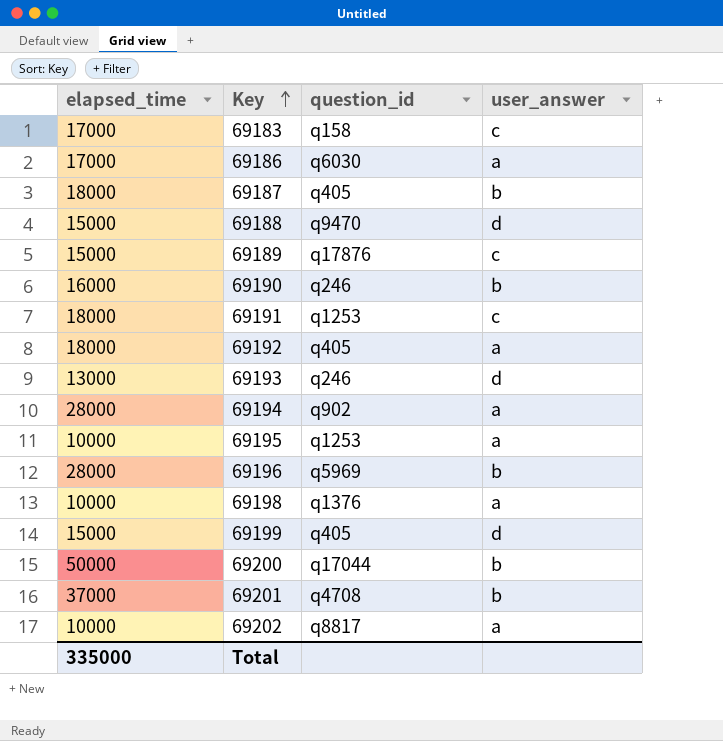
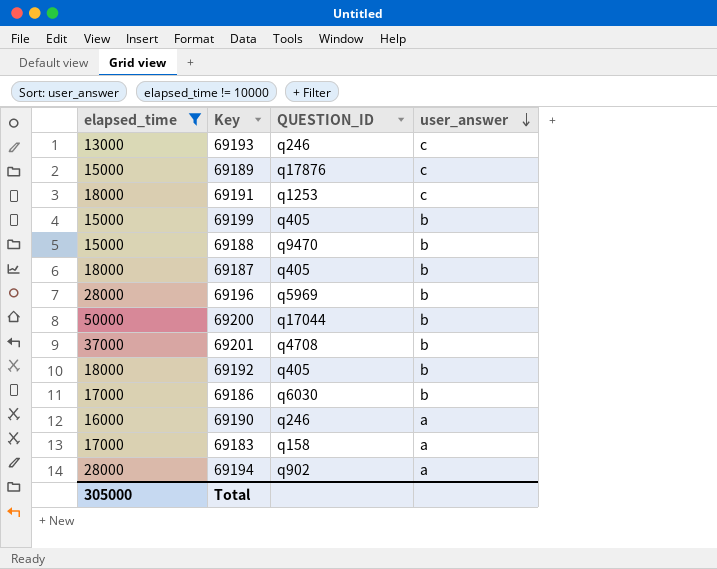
filter: none -> elapsed_time != 10000
row order: Key ascending -> user_answer descending
column name: question_id -> QUESTION_ID
69193 | user_answer: d -> c
69199 | user_answer: d -> b
69188 | user_answer: d -> b
69192 | user_answer: a -> b
69186 | user_answer: a -> b
69190 | user_answer: b -> a
69183 | user_answer: c -> a
Total | elapsed_time: 335000 -> 305000

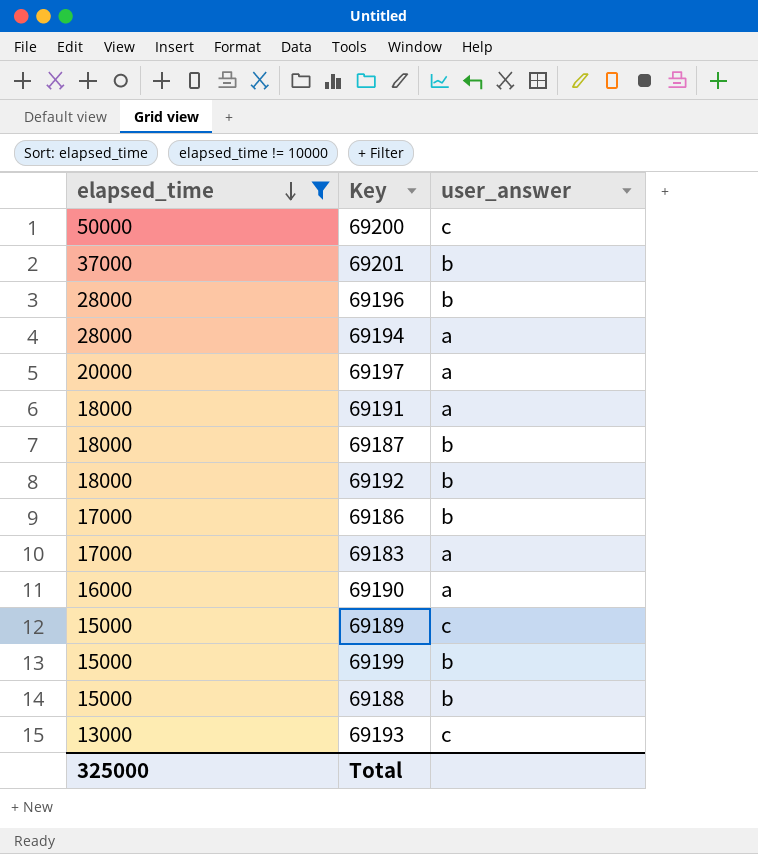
row order: user_answer descending -> elapsed_time descending
column QUESTION_ID | position: 3 -> none
69200 | user_answer: b -> c
row 69197: none -> 20000 | a
69191 | user_answer: c -> a
Total | elapsed_time: 305000 -> 325000

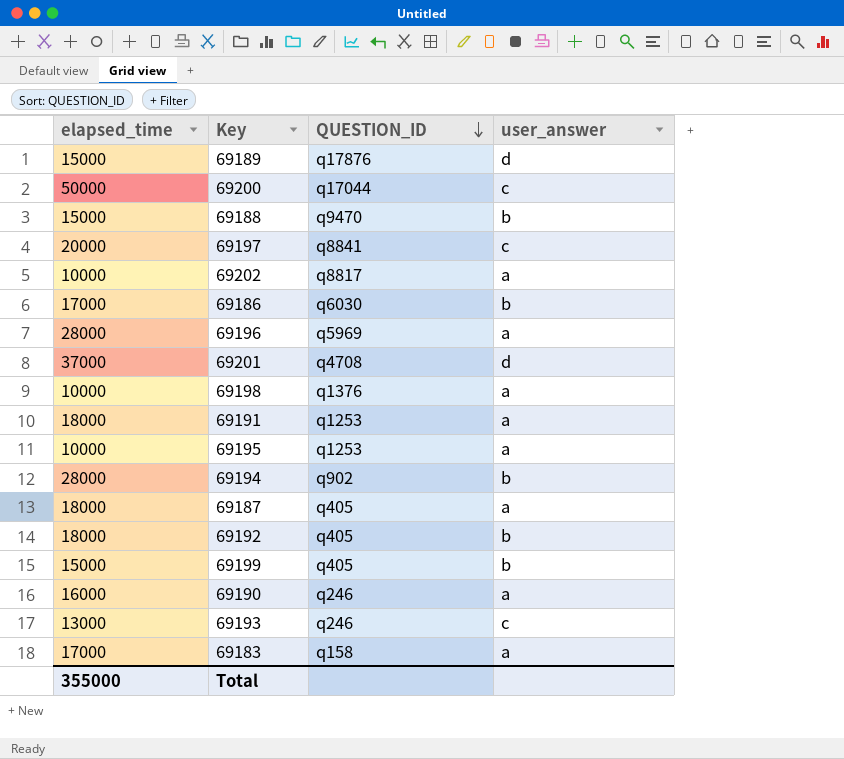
filter: elapsed_time != 10000 -> none
row order: elapsed_time descending -> QUESTION_ID descending
column QUESTION_ID | position: none -> 3
69189 | user_answer: c -> d
69197 | user_answer: a -> c
69196 | user_answer: b -> a
69201 | user_answer: b -> d
69194 | user_answer: a -> b
69187 | user_answer: b -> a
Total | elapsed_time: 325000 -> 355000

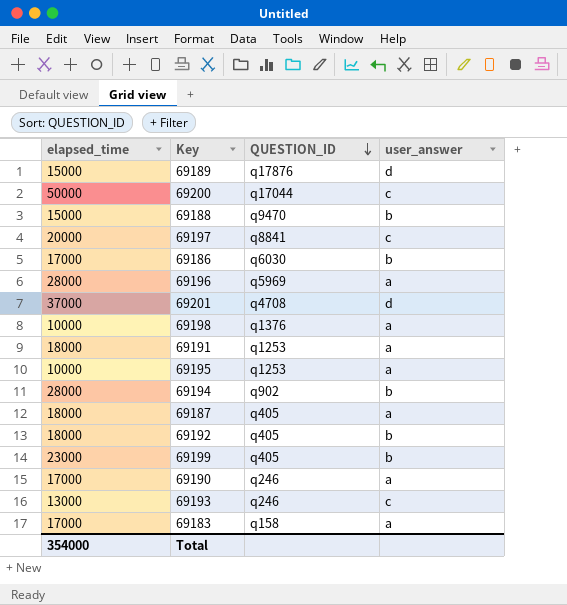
row 69202: 10000 | q8817 | a -> none
69199 | elapsed_time: 15000 -> 23000
69190 | elapsed_time: 16000 -> 17000
Total | elapsed_time: 355000 -> 354000

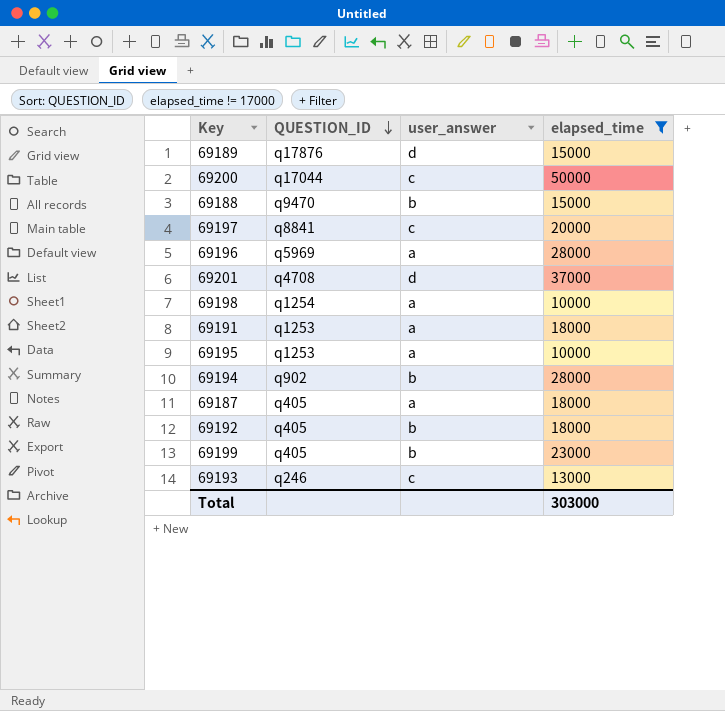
filter: none -> elapsed_time != 17000
column elapsed_time | position: 1 -> 4
69198 | QUESTION_ID: q1376 -> q1254
Total | elapsed_time: 354000 -> 303000

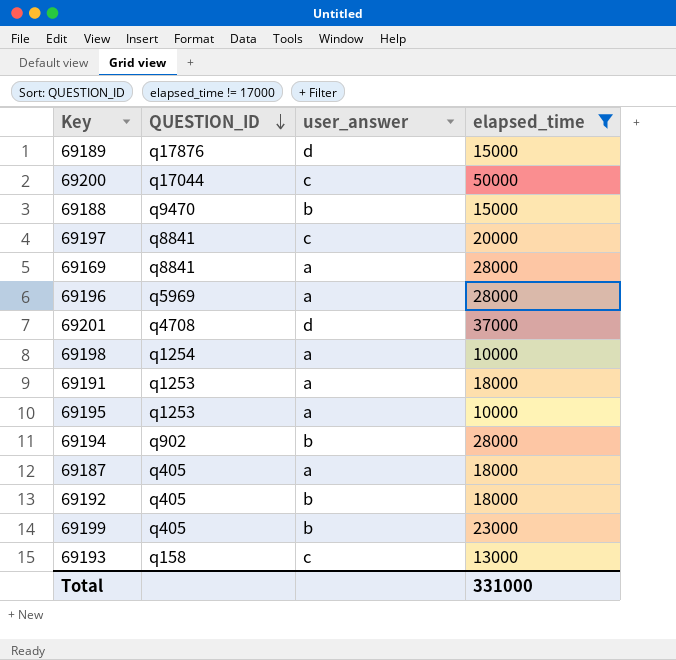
row 69169: none -> q8841 | a | 28000
69193 | QUESTION_ID: q246 -> q158
Total | elapsed_time: 303000 -> 331000

